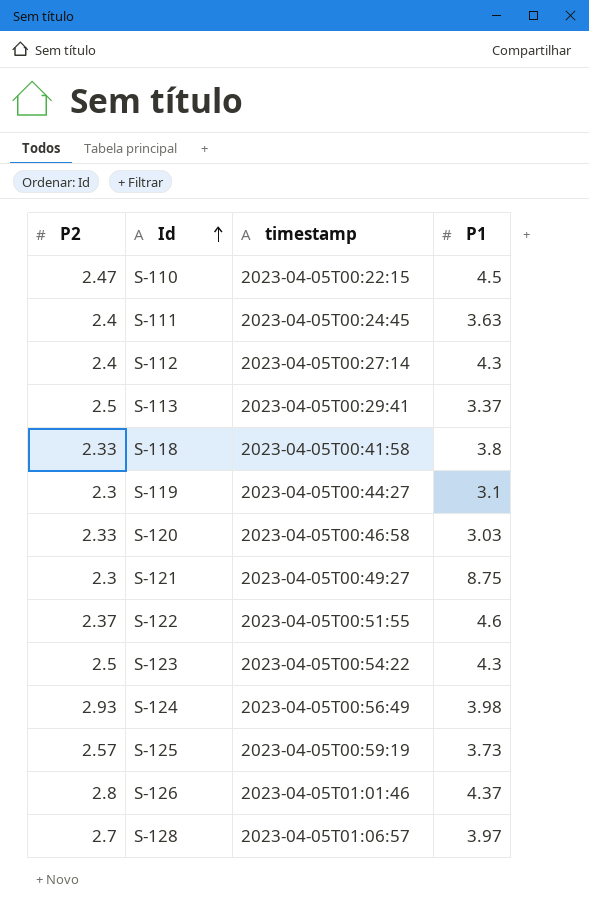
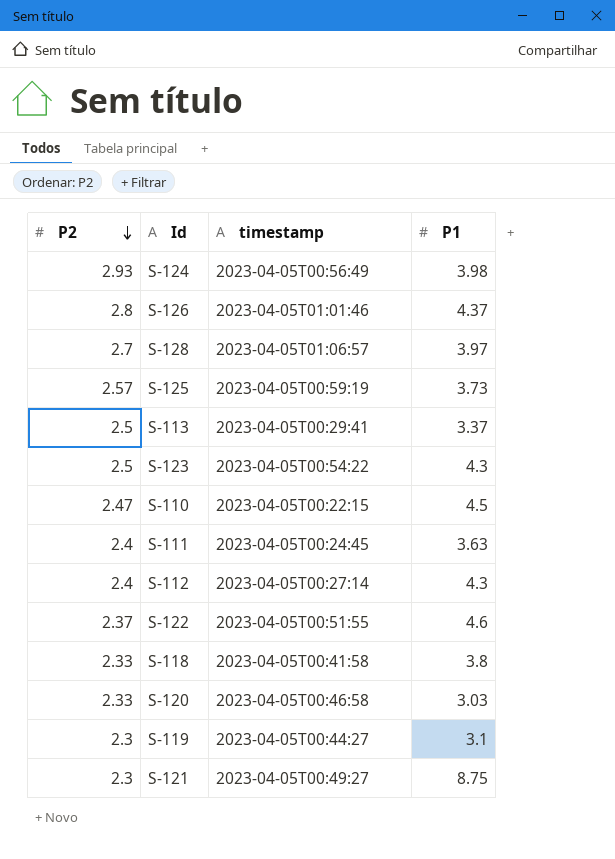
row order: Id ascending -> P2 descending

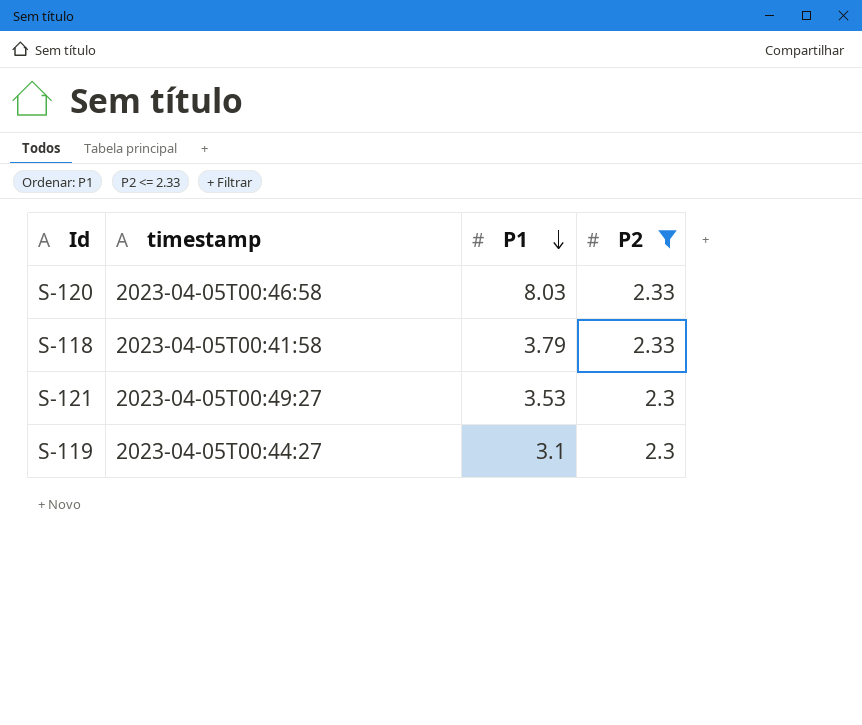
filter: none -> P2 <= 2.33
row order: P2 descending -> P1 descending
column P2 | position: 1 -> 4
S-120 | P1: 3.03 -> 8.03
S-118 | P1: 3.8 -> 3.79
S-121 | P1: 8.75 -> 3.53

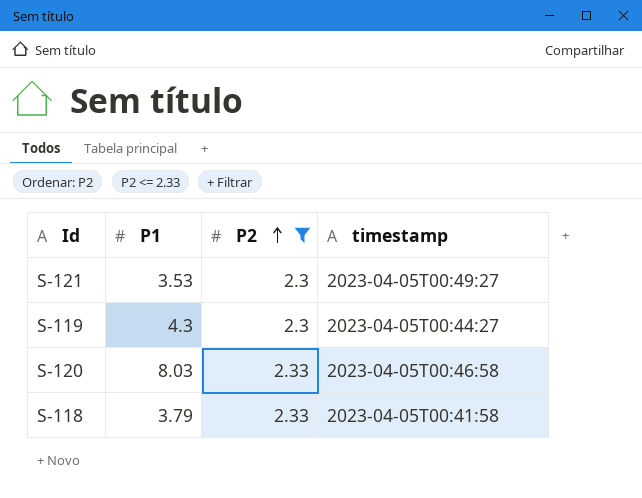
row order: P1 descending -> P2 ascending
column timestamp | position: 2 -> 4
S-119 | P1: 3.1 -> 4.3

